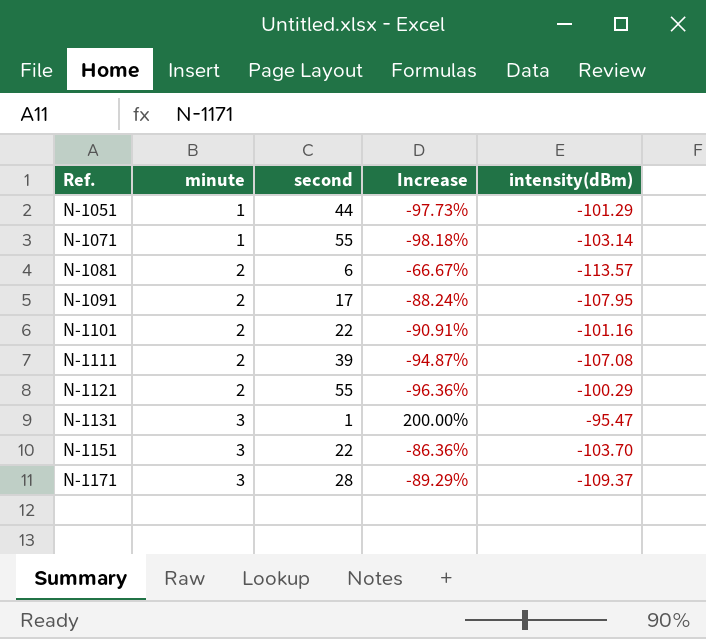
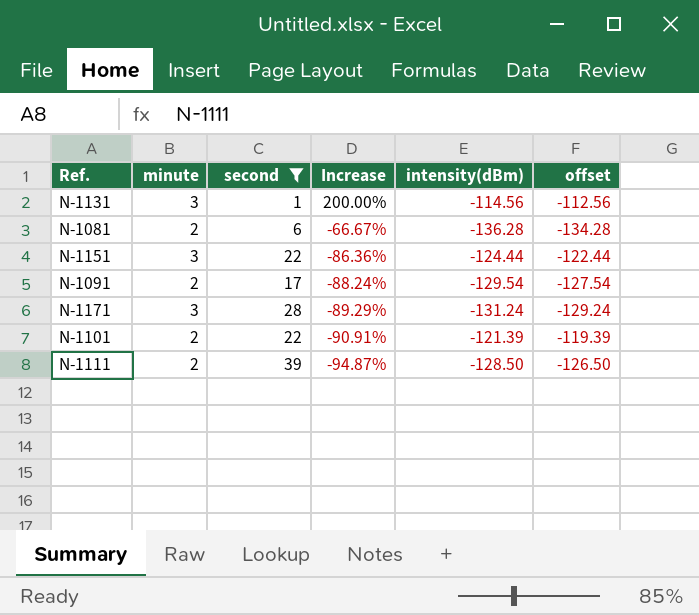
filter: none -> second <= 39
row order: Ref. ascending -> Increase descending
column offset | formula: none -> [intensity(dBm)] + 2
N-1131 | intensity(dBm): -95.47 -> -114.56
N-1081 | intensity(dBm): -113.57 -> -136.28
N-1151 | intensity(dBm): -103.70 -> -124.44
N-1091 | intensity(dBm): -107.95 -> -129.54
N-1171 | intensity(dBm): -109.37 -> -131.24
N-1101 | intensity(dBm): -101.16 -> -121.39
N-1111 | intensity(dBm): -107.08 -> -128.50

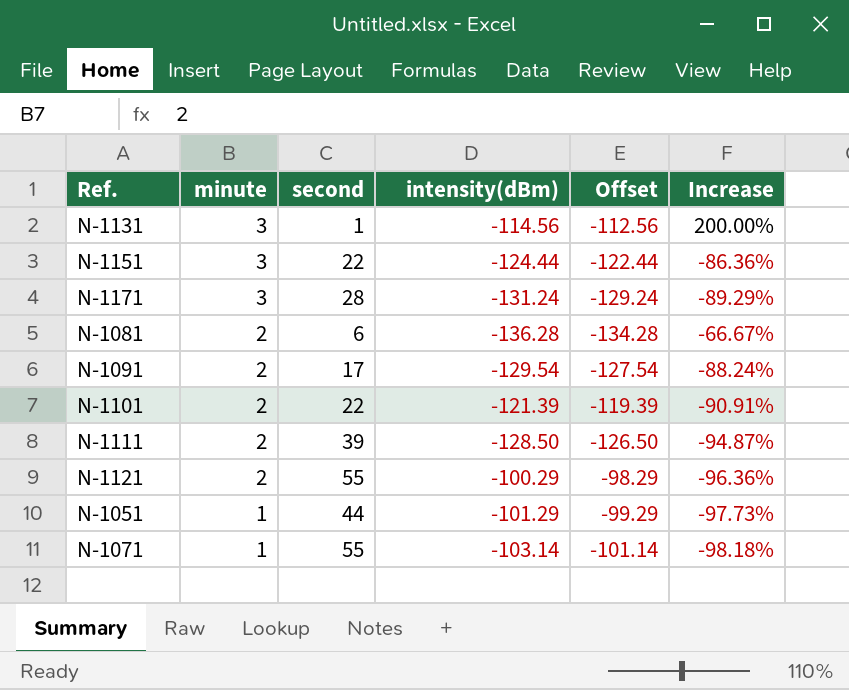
filter: second <= 39 -> none
row order: Increase descending -> minute descending
column name: offset -> Offset
column Increase | position: 4 -> 6

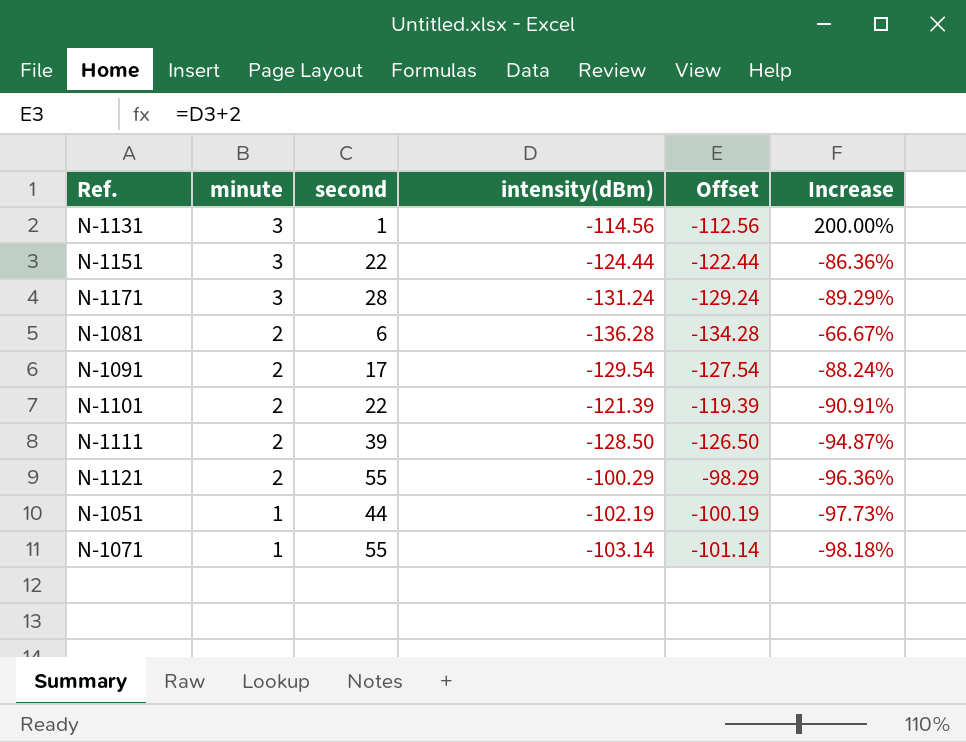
N-1051 | intensity(dBm): -101.29 -> -102.19
N-1051 | Offset: -99.29 -> -100.19

